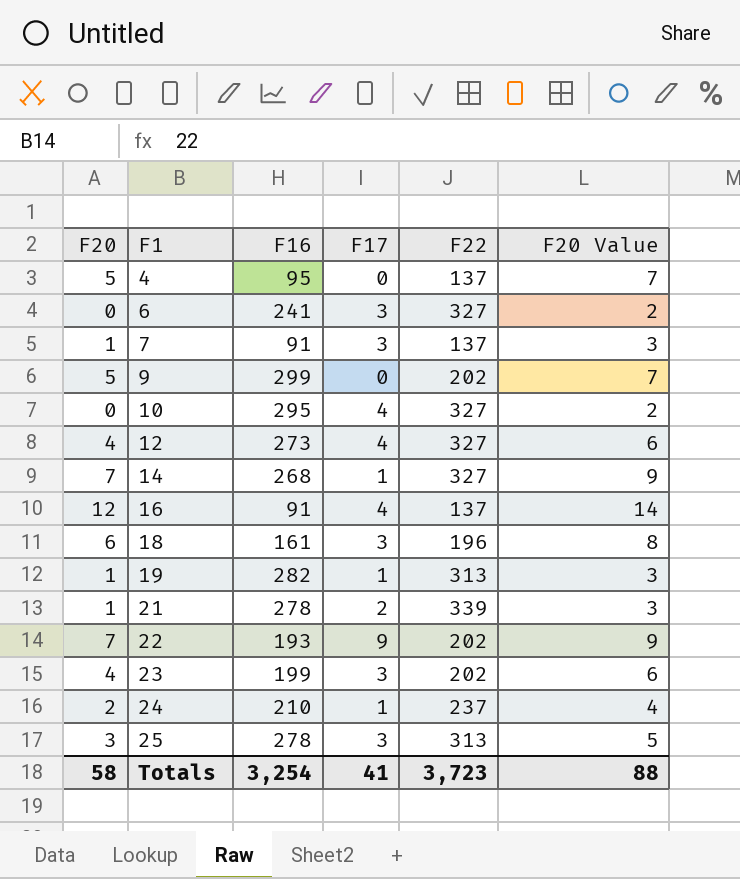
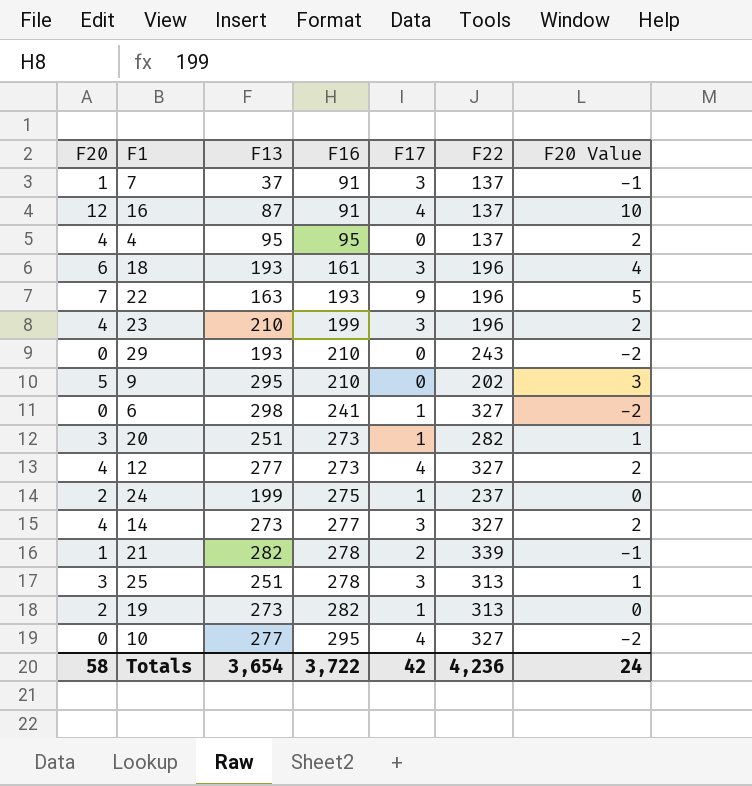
row order: F1 ascending -> F16 ascending
column F13 | position: none -> 3
column F20 Value | formula: [F20] + 2 -> [F20] - 2
4 | F20: 5 -> 4
22 | F22: 202 -> 196
23 | F22: 202 -> 196
row 29: none -> 0 | 193 | 210 | 0 | 243 | -2
9 | F16: 299 -> 210
6 | F17: 3 -> 1
row 20: none -> 3 | 251 | 273 | 1 | 282 | 1
24 | F16: 210 -> 275
14 | F20: 7 -> 4
14 | F16: 268 -> 277
14 | F17: 1 -> 3
19 | F20: 1 -> 2
Totals | F16: 3,254 -> 3,722
Totals | F17: 41 -> 42
Totals | F22: 3,723 -> 4,236
Totals | F20 Value: 88 -> 24

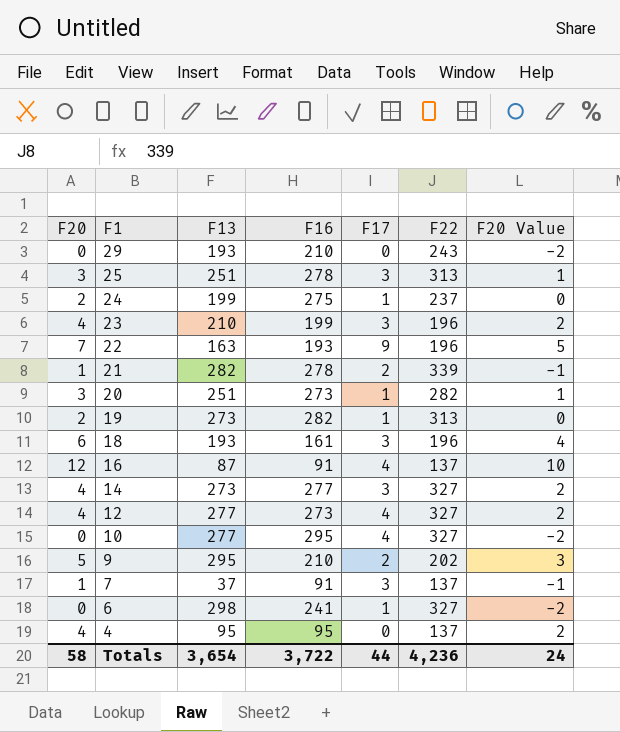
row order: F16 ascending -> F1 descending
9 | F17: 0 -> 2
Totals | F17: 42 -> 44

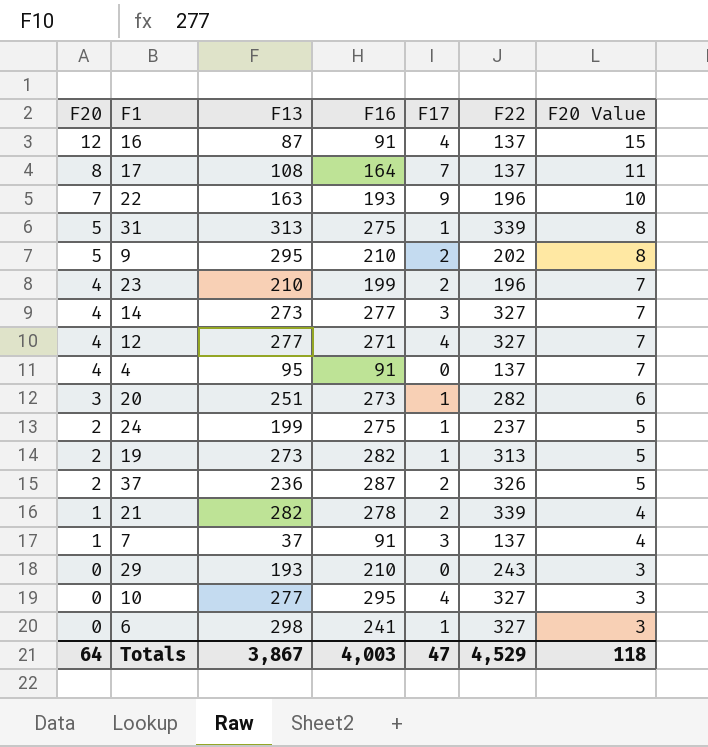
row order: F1 descending -> F20 descending
column F20 Value | formula: [F20] - 2 -> [F20] + 3
row 25: 3 | 251 | 278 | 3 | 313 | 1 -> none
row 18: 6 | 193 | 161 | 3 | 196 | 4 -> none
row 17: none -> 8 | 108 | 164 | 7 | 137 | 11
row 31: none -> 5 | 313 | 275 | 1 | 339 | 8
23 | F17: 3 -> 2
12 | F16: 273 -> 271
4 | F16: 95 -> 91
row 37: none -> 2 | 236 | 287 | 2 | 326 | 5
Totals | F20: 58 -> 64
Totals | F13: 3,654 -> 3,867
Totals | F16: 3,722 -> 4,003
Totals | F17: 44 -> 47
Totals | F22: 4,236 -> 4,529
Totals | F20 Value: 24 -> 118

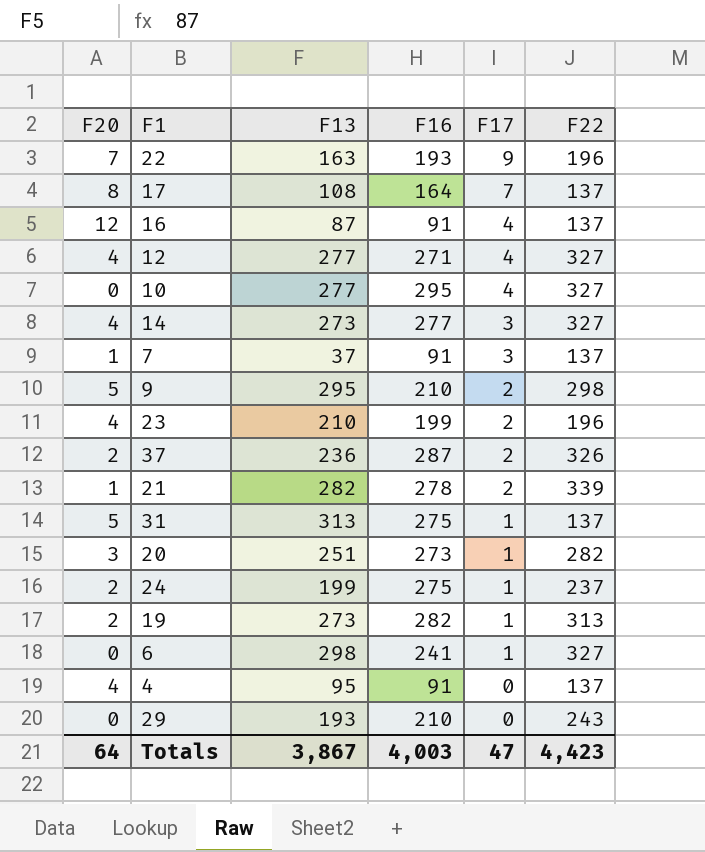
row order: F20 descending -> F17 descending
column F20 Value | formula: [F20] + 3 -> none
9 | F22: 202 -> 298
31 | F22: 339 -> 137
Totals | F22: 4,529 -> 4,423

